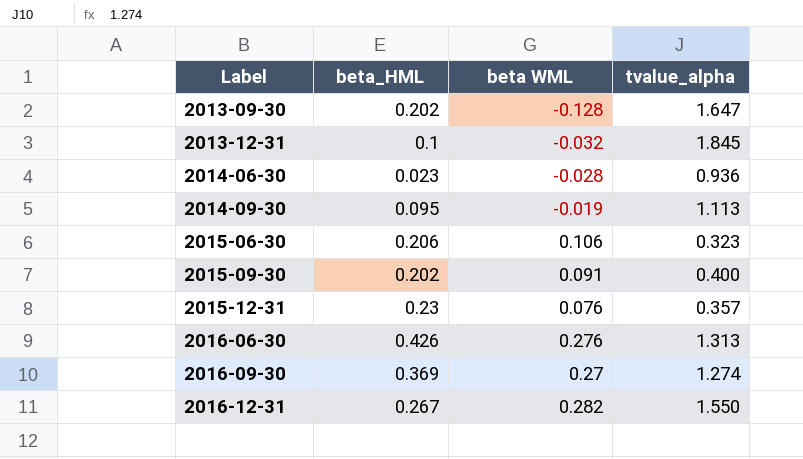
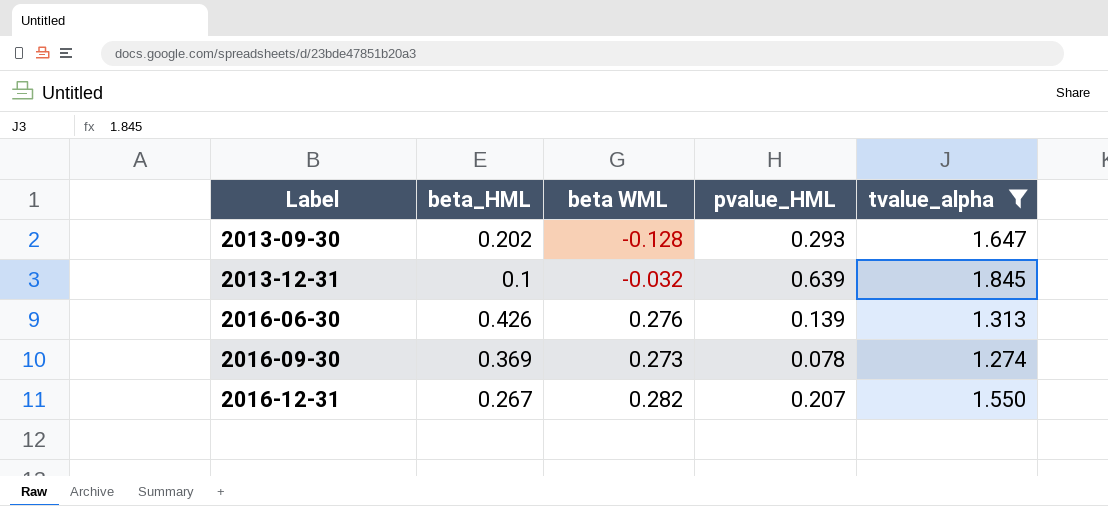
filter: none -> tvalue_alpha >= 1.274
column pvalue_HML | position: none -> 4
2016-09-30 | beta WML: 0.27 -> 0.273

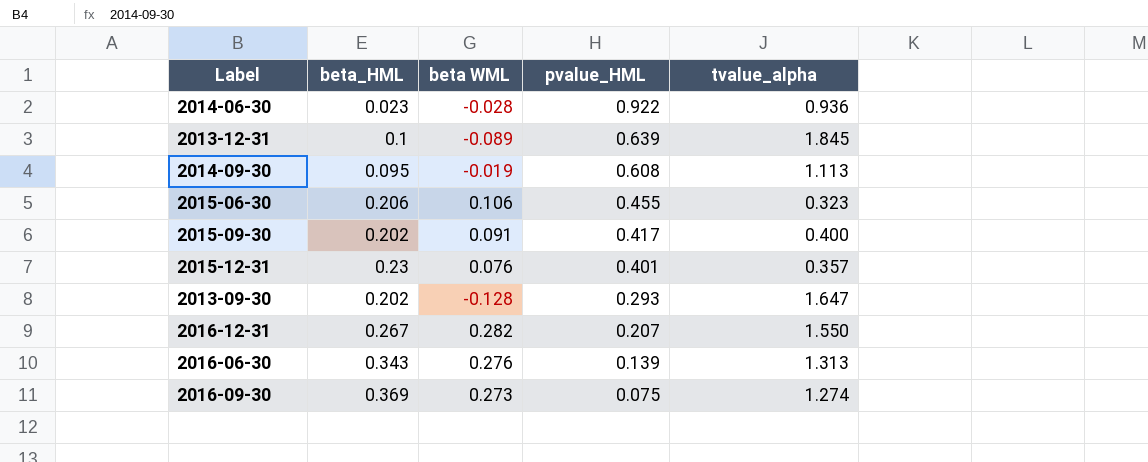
filter: tvalue_alpha >= 1.274 -> none
row order: Label ascending -> pvalue_HML descending
2013-12-31 | beta WML: -0.032 -> -0.089
2016-06-30 | beta_HML: 0.426 -> 0.343
2016-09-30 | pvalue_HML: 0.078 -> 0.075

